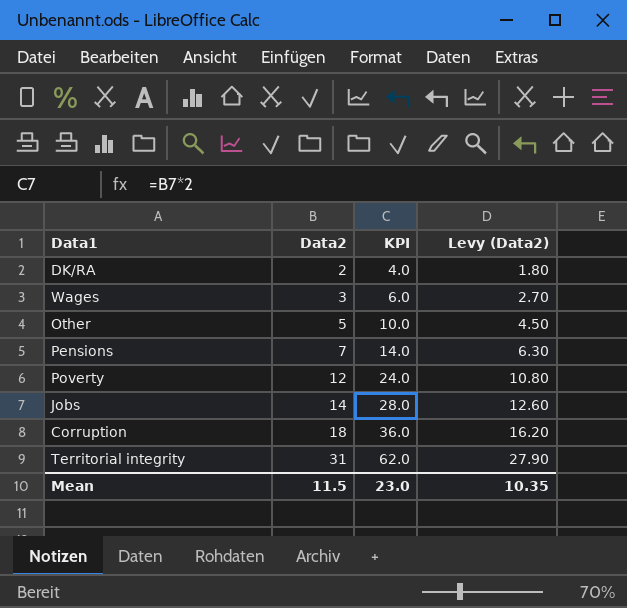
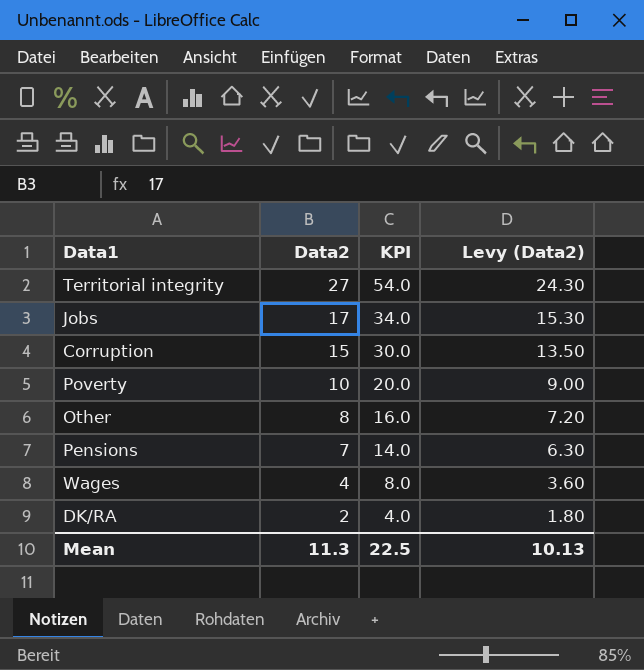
row order: Data2 ascending -> Data2 descending
Territorial integrity | Data2: 31 -> 27
Territorial integrity | KPI: 62.0 -> 54.0
Territorial integrity | Levy (Data2): 27.90 -> 24.30
Jobs | Data2: 14 -> 17
Jobs | KPI: 28.0 -> 34.0
Jobs | Levy (Data2): 12.60 -> 15.30
Corruption | Data2: 18 -> 15
Corruption | KPI: 36.0 -> 30.0
Corruption | Levy (Data2): 16.20 -> 13.50
Poverty | Data2: 12 -> 10
Poverty | KPI: 24.0 -> 20.0
Poverty | Levy (Data2): 10.80 -> 9.00
Other | Data2: 5 -> 8
Other | KPI: 10.0 -> 16.0
Other | Levy (Data2): 4.50 -> 7.20
Wages | Data2: 3 -> 4
Wages | KPI: 6.0 -> 8.0
Wages | Levy (Data2): 2.70 -> 3.60
Mean | Data2: 11.5 -> 11.3
Mean | KPI: 23.0 -> 22.5
Mean | Levy (Data2): 10.35 -> 10.13

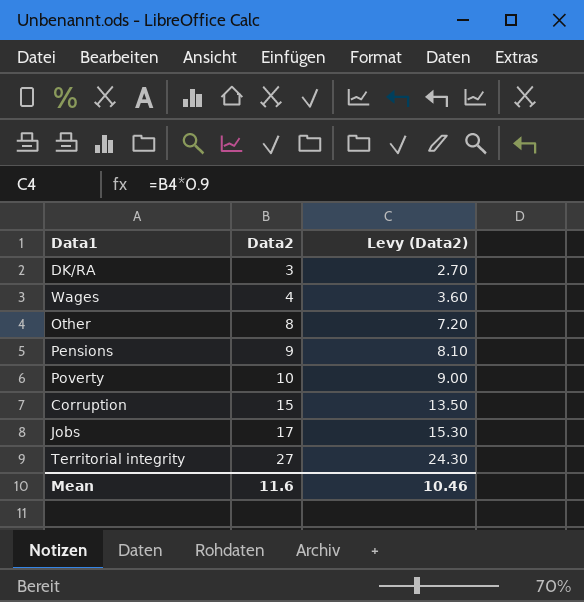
row order: Data2 descending -> Data2 ascending
column KPI | formula: [Data2] * 2 -> none
DK/RA | Data2: 2 -> 3
DK/RA | Levy (Data2): 1.80 -> 2.70
Pensions | Data2: 7 -> 9
Pensions | Levy (Data2): 6.30 -> 8.10
Mean | Data2: 11.3 -> 11.6
Mean | Levy (Data2): 10.13 -> 10.46

